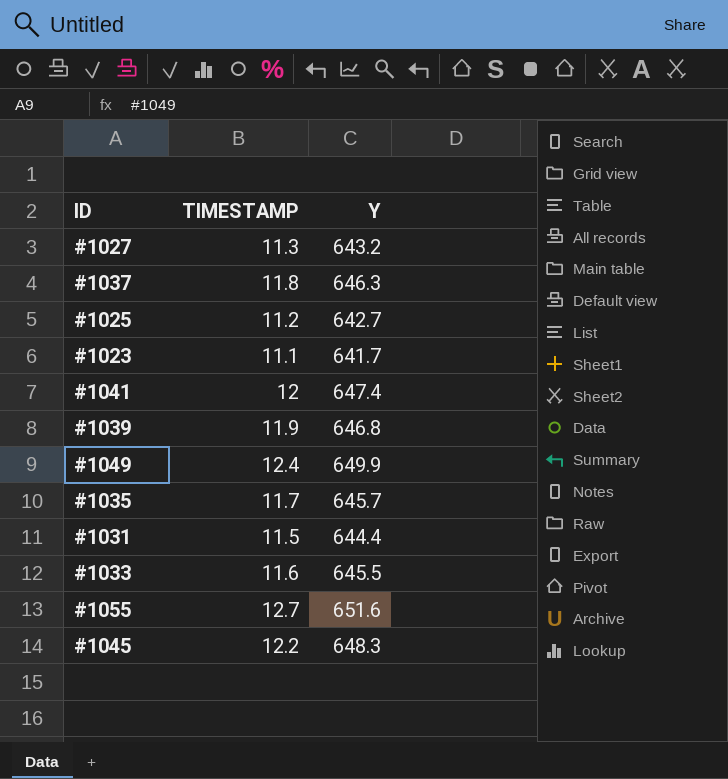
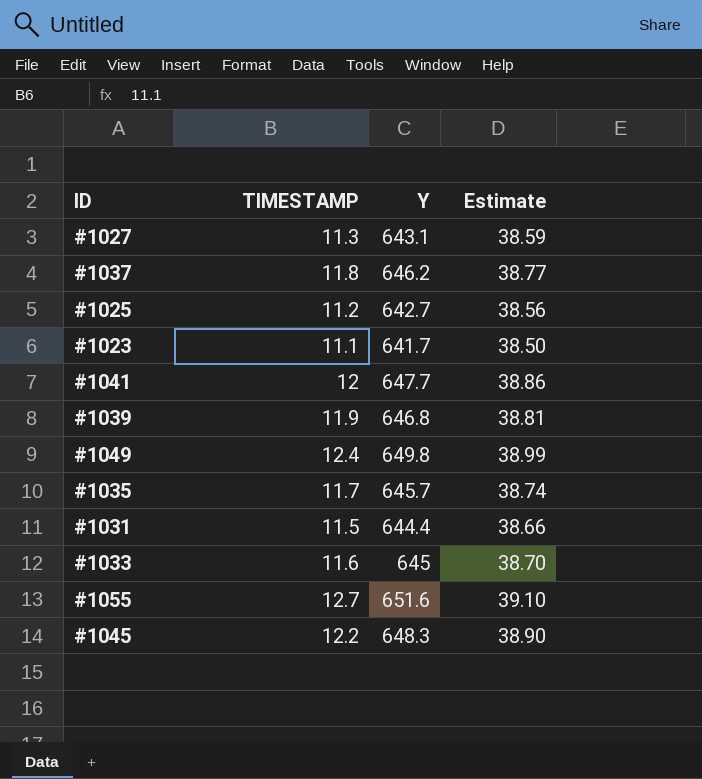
column Estimate | formula: none -> [Y] * 0.06
#1027 | Y: 643.2 -> 643.1
#1037 | Y: 646.3 -> 646.2
#1041 | Y: 647.4 -> 647.7
#1049 | Y: 649.9 -> 649.8
#1033 | Y: 645.5 -> 645

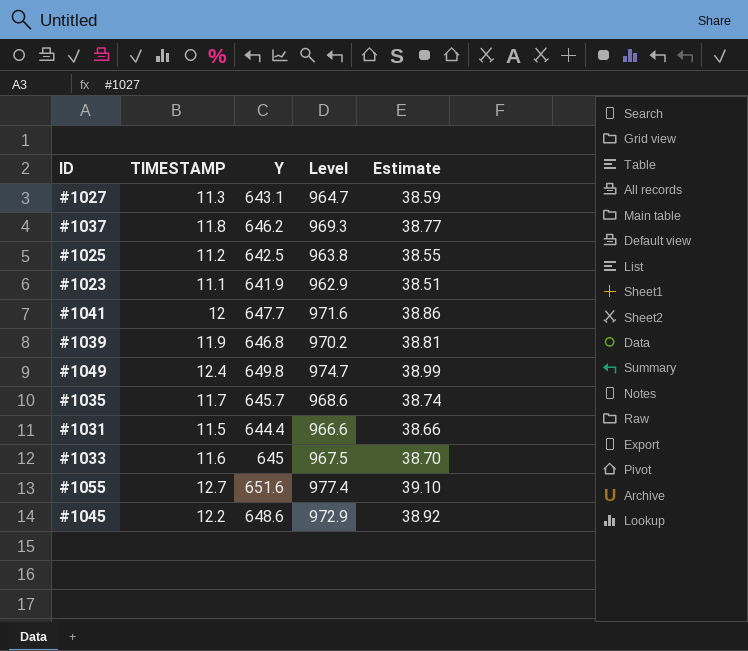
column Level | formula: none -> [Y] * 1.5
#1025 | Y: 642.7 -> 642.5
#1025 | Estimate: 38.56 -> 38.55
#1023 | Y: 641.7 -> 641.9
#1023 | Estimate: 38.50 -> 38.51
#1045 | Y: 648.3 -> 648.6
#1045 | Estimate: 38.90 -> 38.92

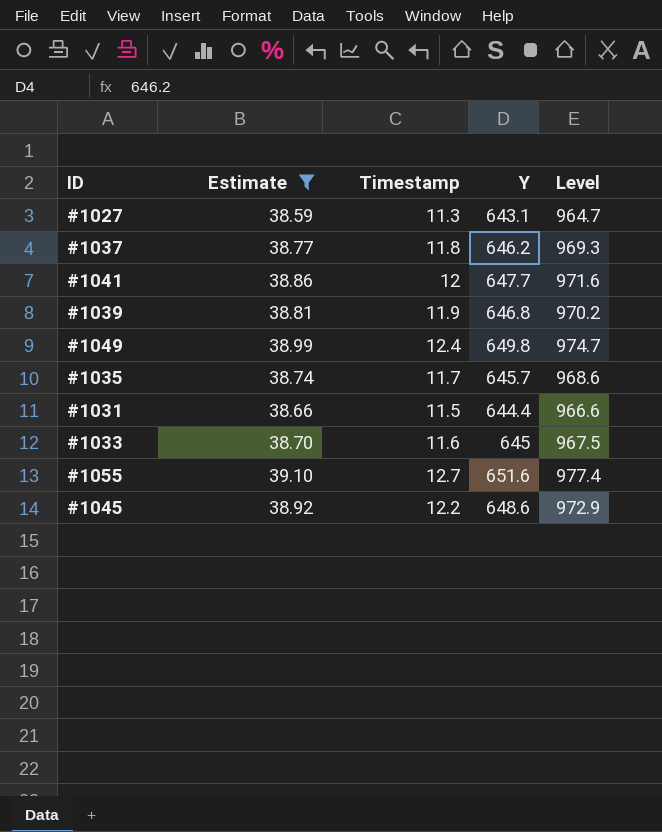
filter: none -> Estimate >= 38.59
column Estimate | position: 5 -> 2
column name: TIMESTAMP -> Timestamp

